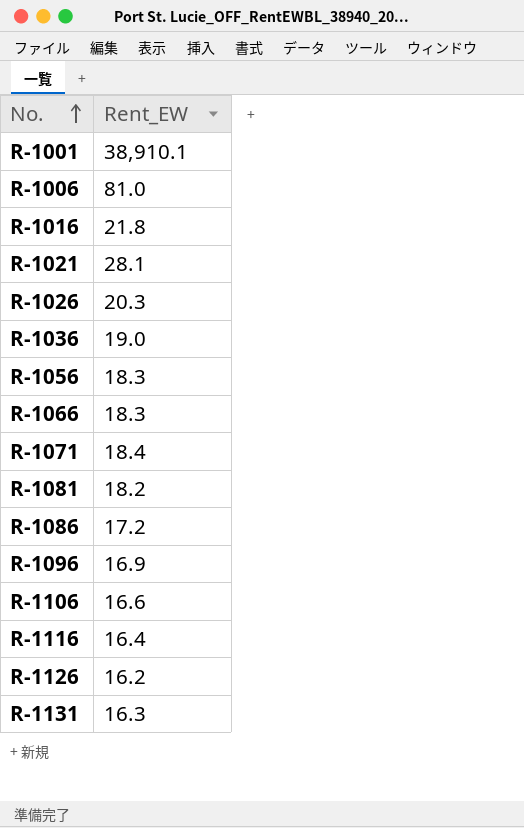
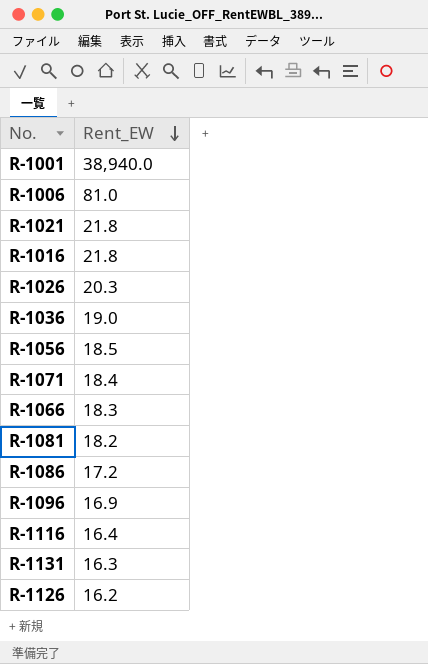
row order: No. ascending -> Rent_EW descending
row R-1106: 16.6 -> none
R-1001 | Rent_EW: 38,910.1 -> 38,940.0
R-1021 | Rent_EW: 28.1 -> 21.8
R-1056 | Rent_EW: 18.3 -> 18.5

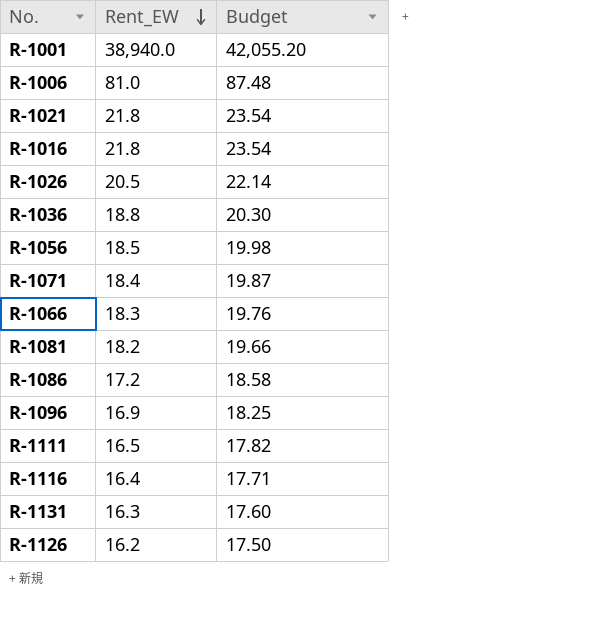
column Budget | formula: none -> [Rent_EW] * 1.08
R-1026 | Rent_EW: 20.3 -> 20.5
R-1036 | Rent_EW: 19.0 -> 18.8
row R-1111: none -> 16.5 | 17.82

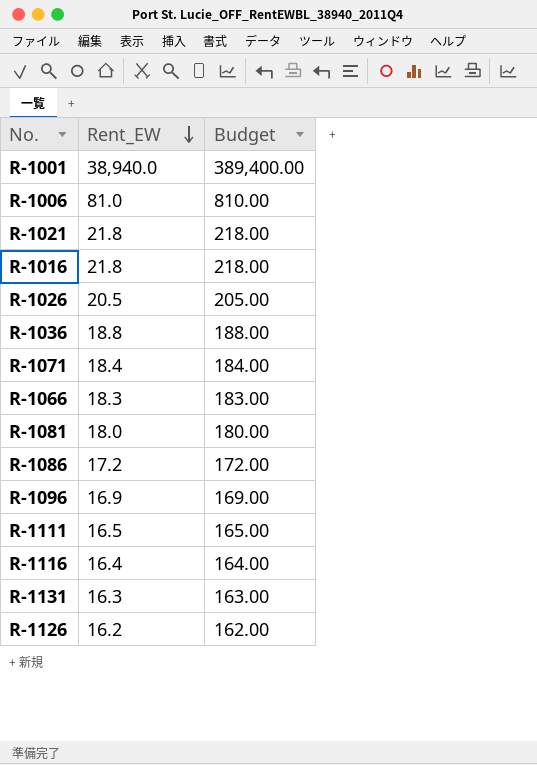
column Budget | formula: [Rent_EW] * 1.08 -> [Rent_EW] * 10
row R-1056: 18.5 | 19.98 -> none
R-1081 | Rent_EW: 18.2 -> 18.0

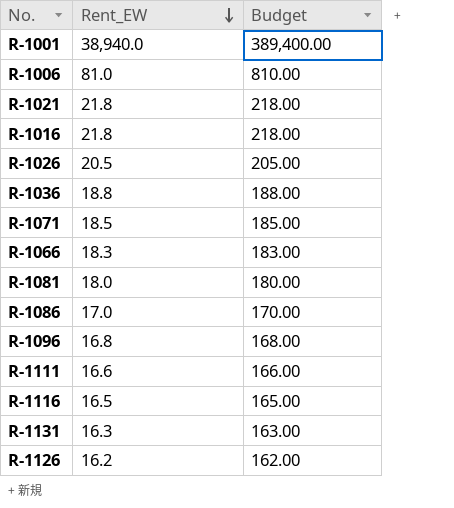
R-1071 | Rent_EW: 18.4 -> 18.5
R-1071 | Budget: 184.00 -> 185.00
R-1086 | Rent_EW: 17.2 -> 17.0
R-1086 | Budget: 172.00 -> 170.00
R-1096 | Rent_EW: 16.9 -> 16.8
R-1096 | Budget: 169.00 -> 168.00
R-1111 | Rent_EW: 16.5 -> 16.6
R-1111 | Budget: 165.00 -> 166.00
R-1116 | Rent_EW: 16.4 -> 16.5
R-1116 | Budget: 164.00 -> 165.00

